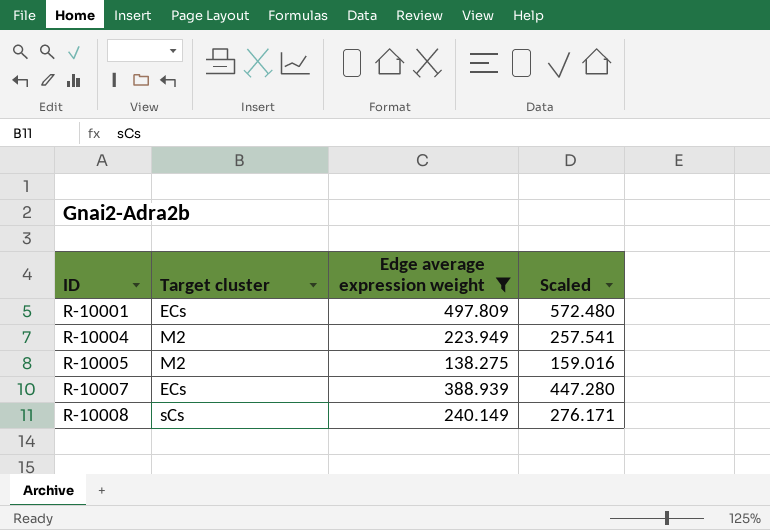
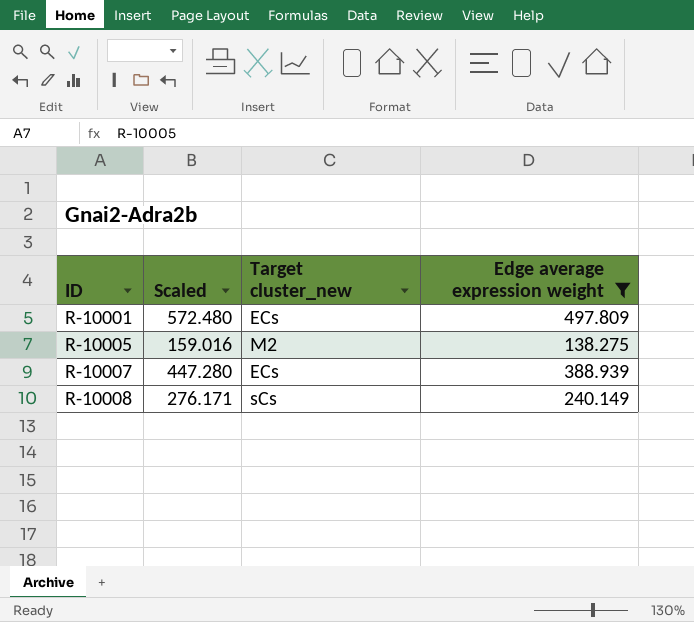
column Scaled | position: 4 -> 2
column name: Target cluster -> Target cluster_new
row R-10004: M2 | 223.949 | 257.541 -> none

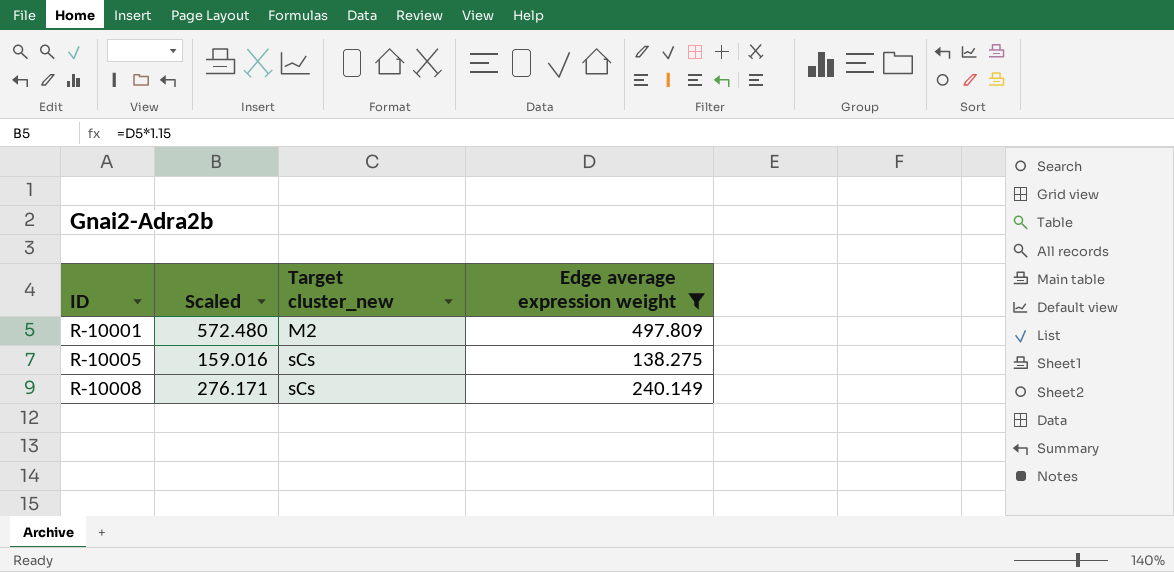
row R-10007: 447.280 | ECs | 388.939 -> none
R-10001 | Target cluster_new: ECs -> M2
R-10005 | Target cluster_new: M2 -> sCs

